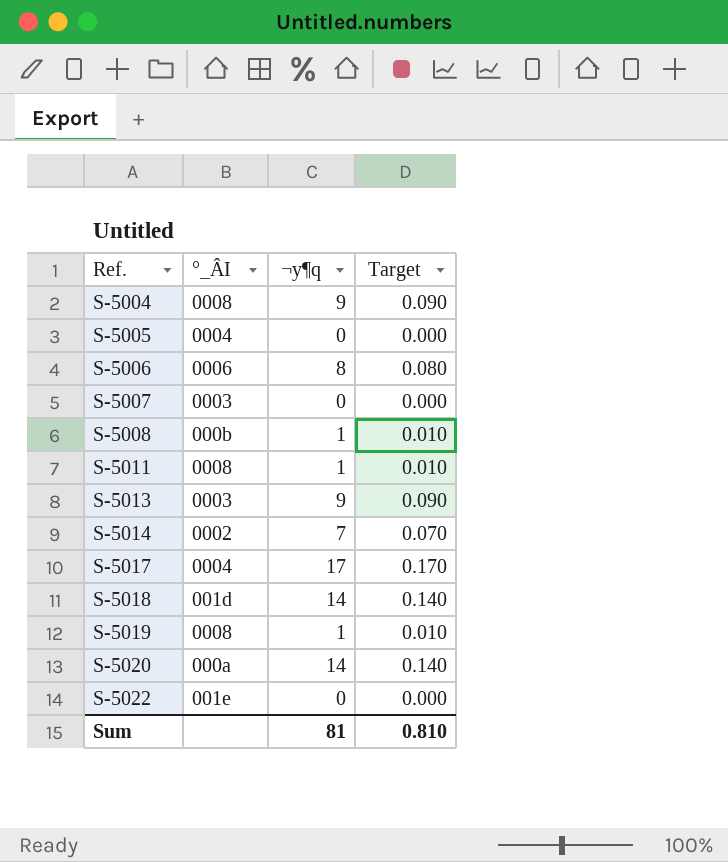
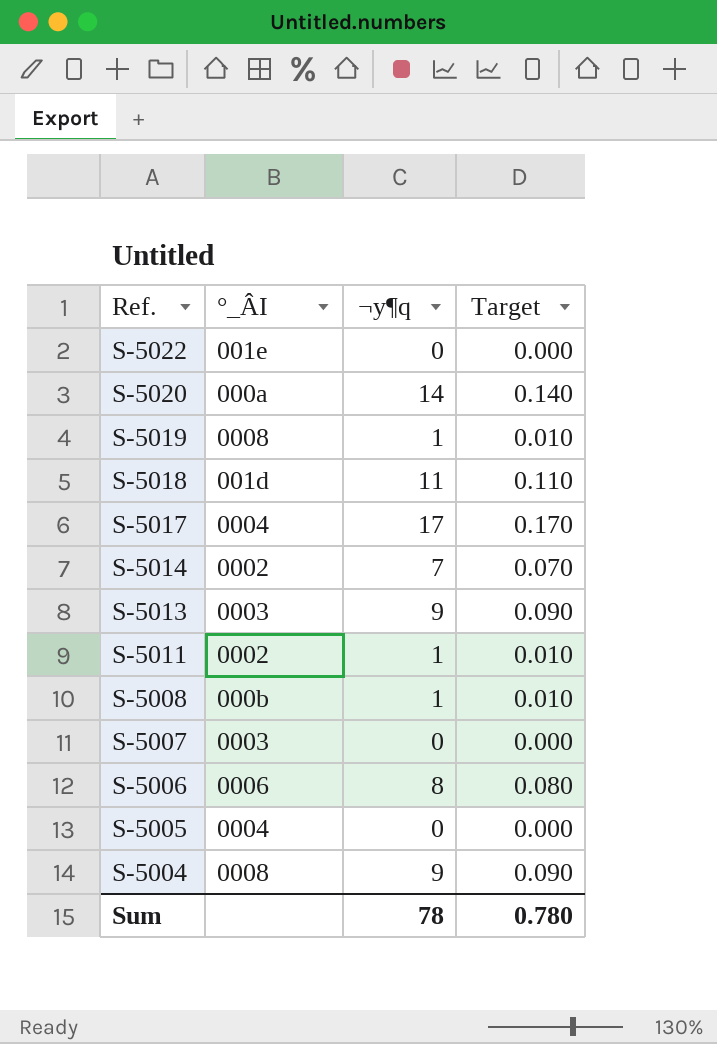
row order: Ref. ascending -> Ref. descending
S-5018 | ¬y¶q: 14 -> 11
S-5018 | Target: 0.140 -> 0.110
S-5011 | °_ÂI: 0008 -> 0002
Sum | ¬y¶q: 81 -> 78
Sum | Target: 0.810 -> 0.780

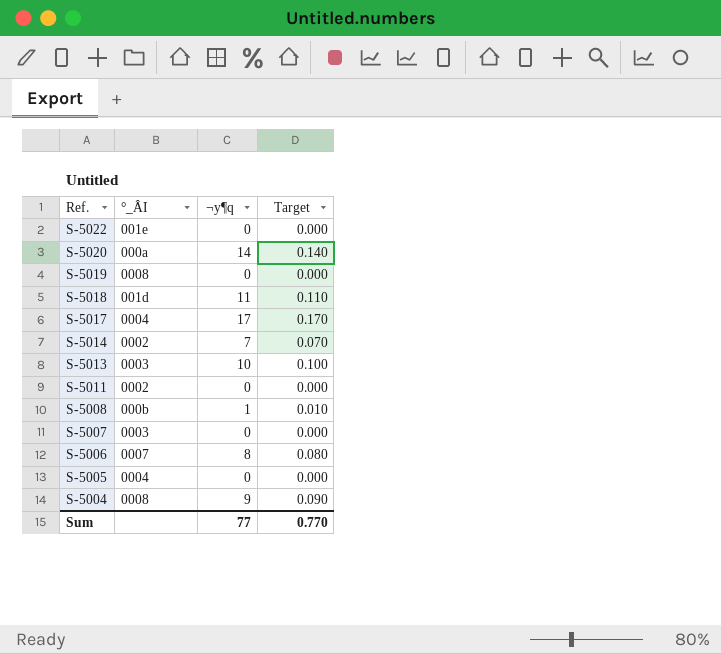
S-5019 | ¬y¶q: 1 -> 0
S-5019 | Target: 0.010 -> 0.000
S-5013 | ¬y¶q: 9 -> 10
S-5013 | Target: 0.090 -> 0.100
S-5011 | ¬y¶q: 1 -> 0
S-5011 | Target: 0.010 -> 0.000
S-5006 | °_ÂI: 0006 -> 0007
Sum | ¬y¶q: 78 -> 77
Sum | Target: 0.780 -> 0.770

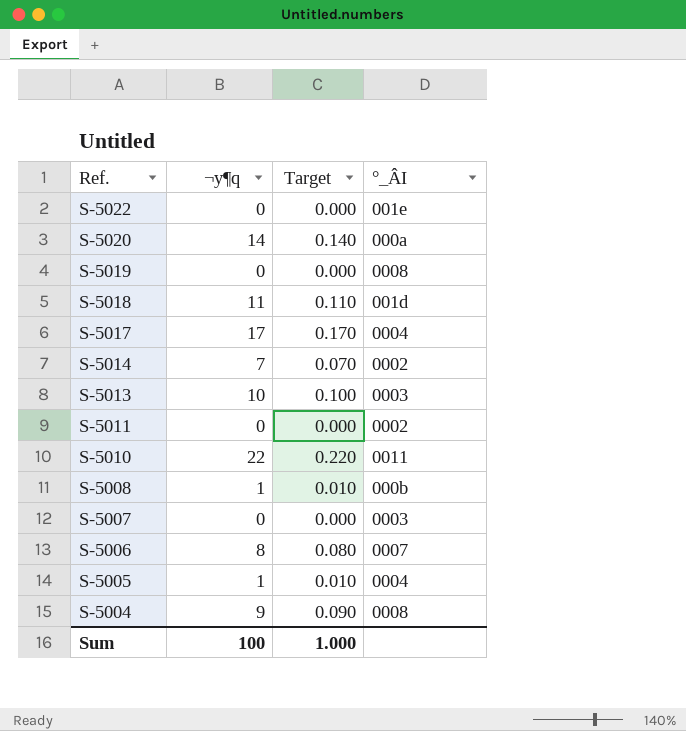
column °_ÂI | position: 2 -> 4
row S-5010: none -> 22 | 0.220 | 0011
S-5005 | ¬y¶q: 0 -> 1
S-5005 | Target: 0.000 -> 0.010
Sum | ¬y¶q: 77 -> 100
Sum | Target: 0.770 -> 1.000

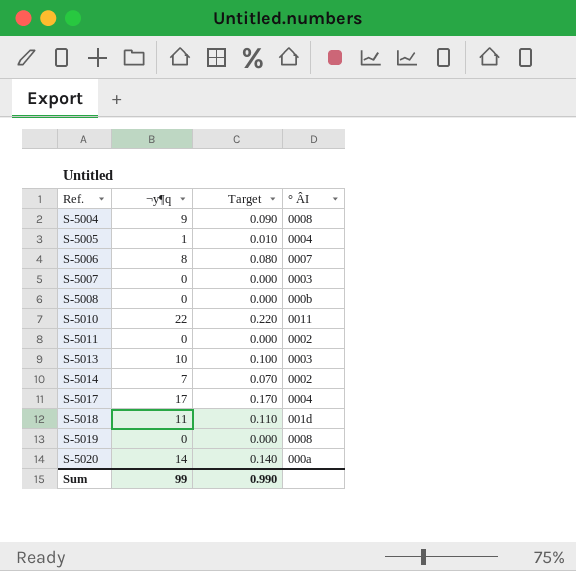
row order: Ref. descending -> Ref. ascending
column name: °_ÂI -> ° ÂI
row S-5022: 0 | 0.000 | 001e -> none
S-5008 | ¬y¶q: 1 -> 0
S-5008 | Target: 0.010 -> 0.000
Sum | ¬y¶q: 100 -> 99
Sum | Target: 1.000 -> 0.990

